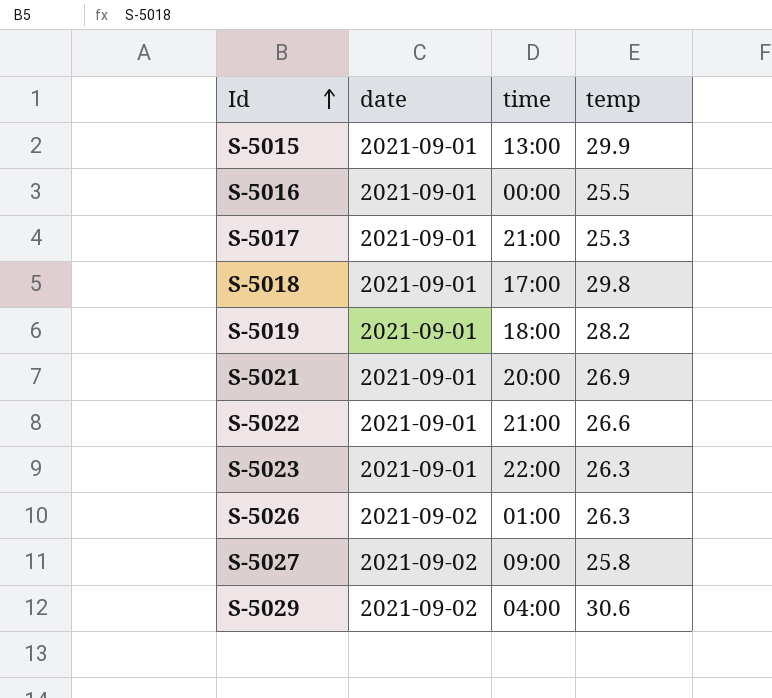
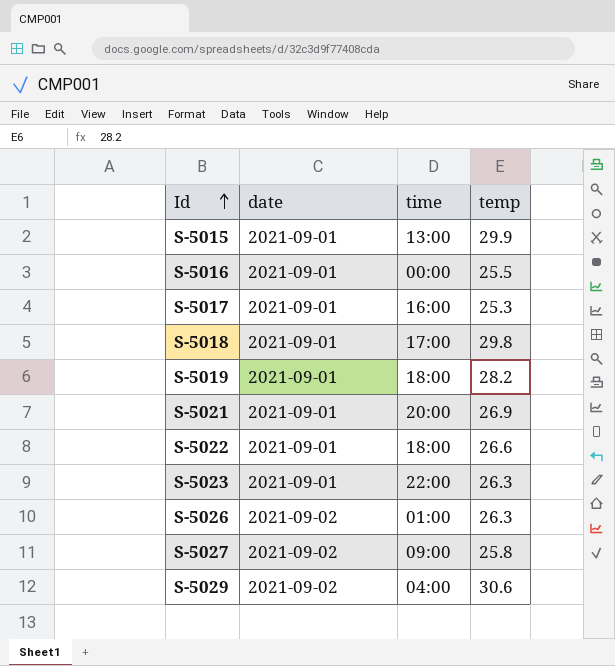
S-5017 | time: 21:00 -> 16:00
S-5022 | time: 21:00 -> 18:00

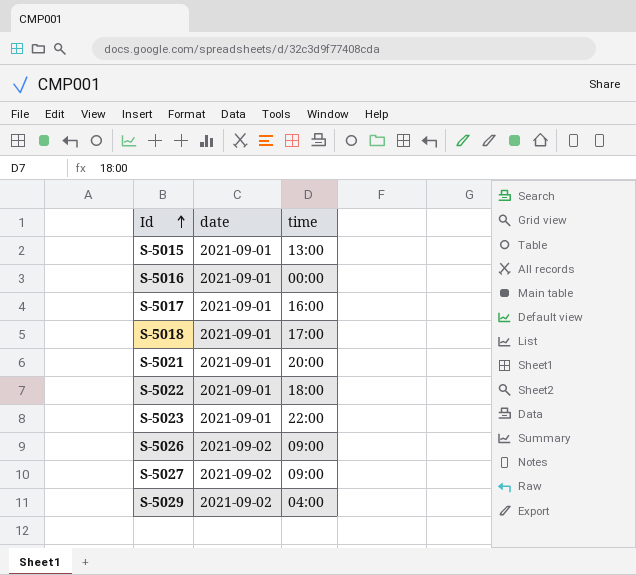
column temp | position: 4 -> none
row S-5019: 2021-09-01 | 18:00 | 28.2 -> none
S-5026 | time: 01:00 -> 09:00

